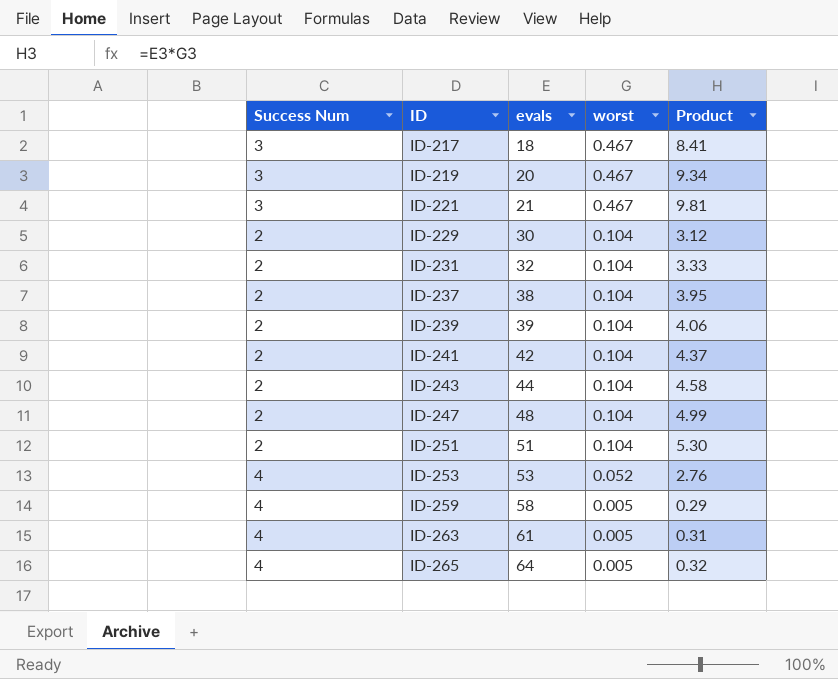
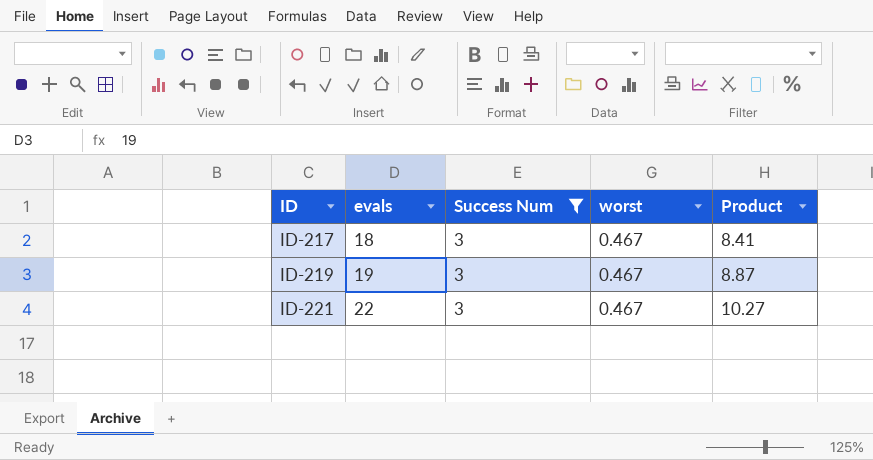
filter: none -> Success Num = 3
column Success Num | position: 1 -> 3
ID-219 | evals: 20 -> 19
ID-219 | Product: 9.34 -> 8.87
ID-221 | evals: 21 -> 22
ID-221 | Product: 9.81 -> 10.27

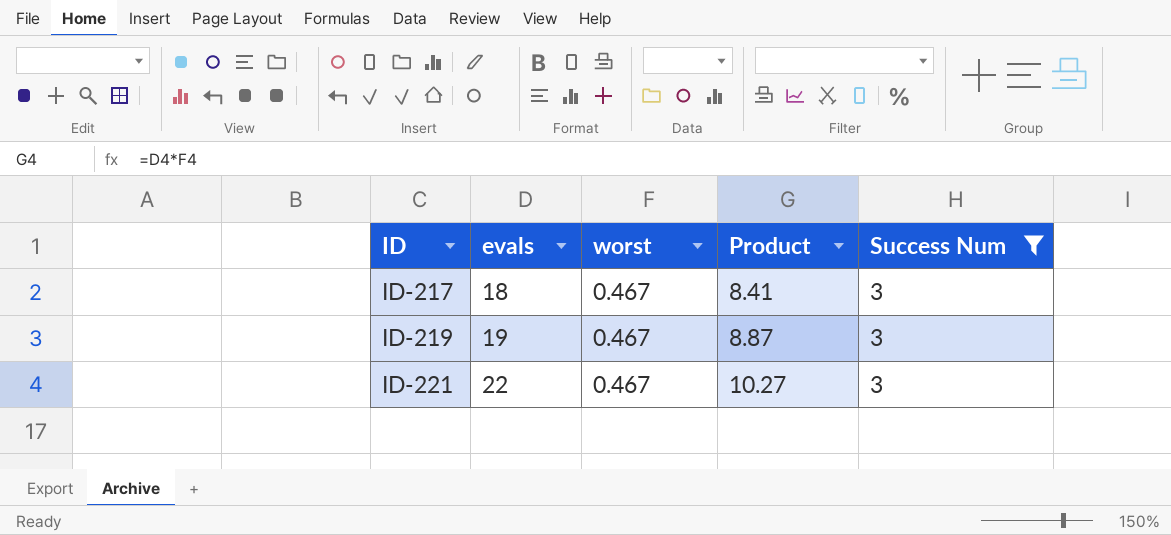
column Success Num | position: 3 -> 5

